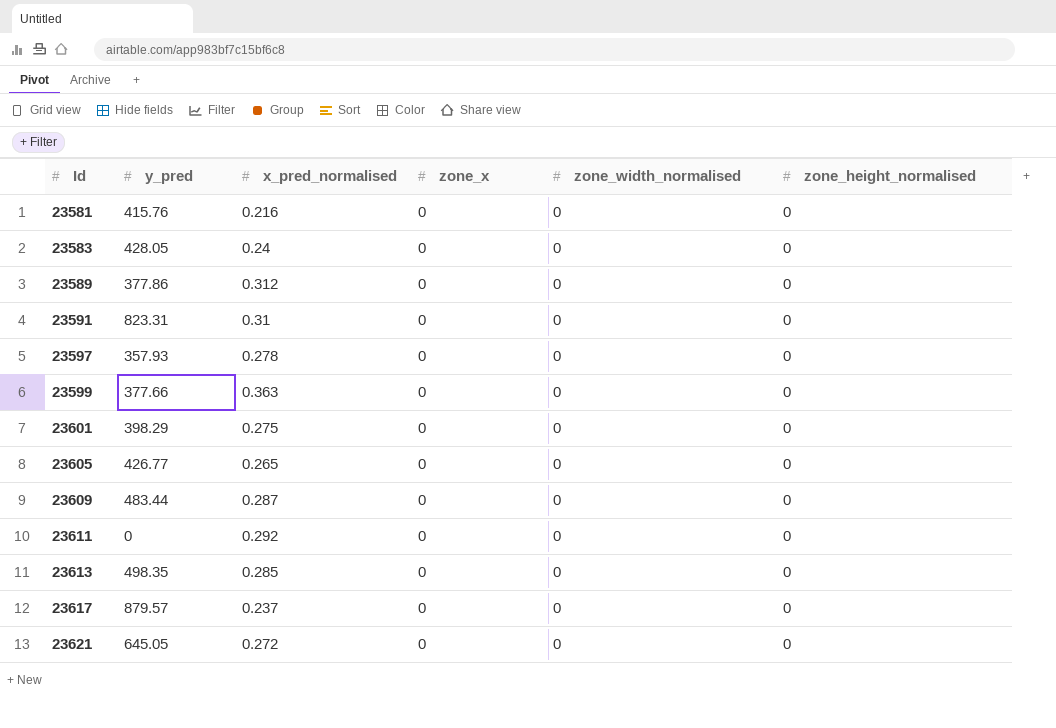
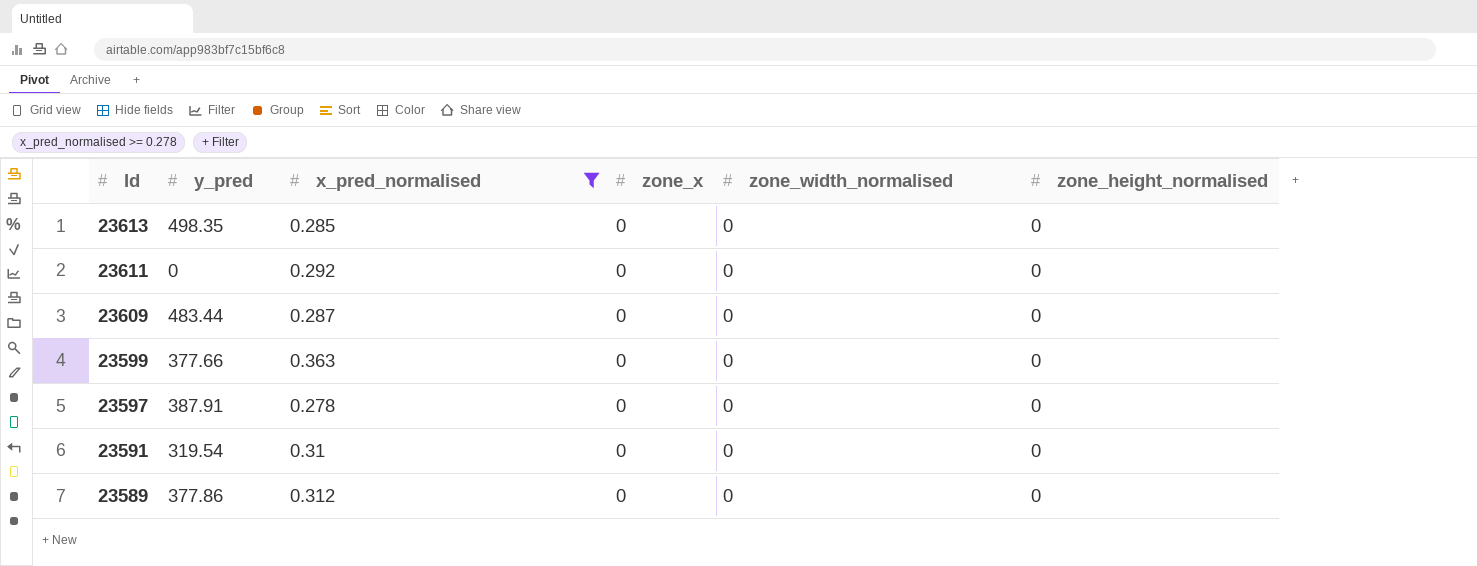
filter: none -> x_pred_normalised >= 0.278
row order: Id ascending -> Id descending
23597 | y_pred: 357.93 -> 387.91
23591 | y_pred: 823.31 -> 319.54

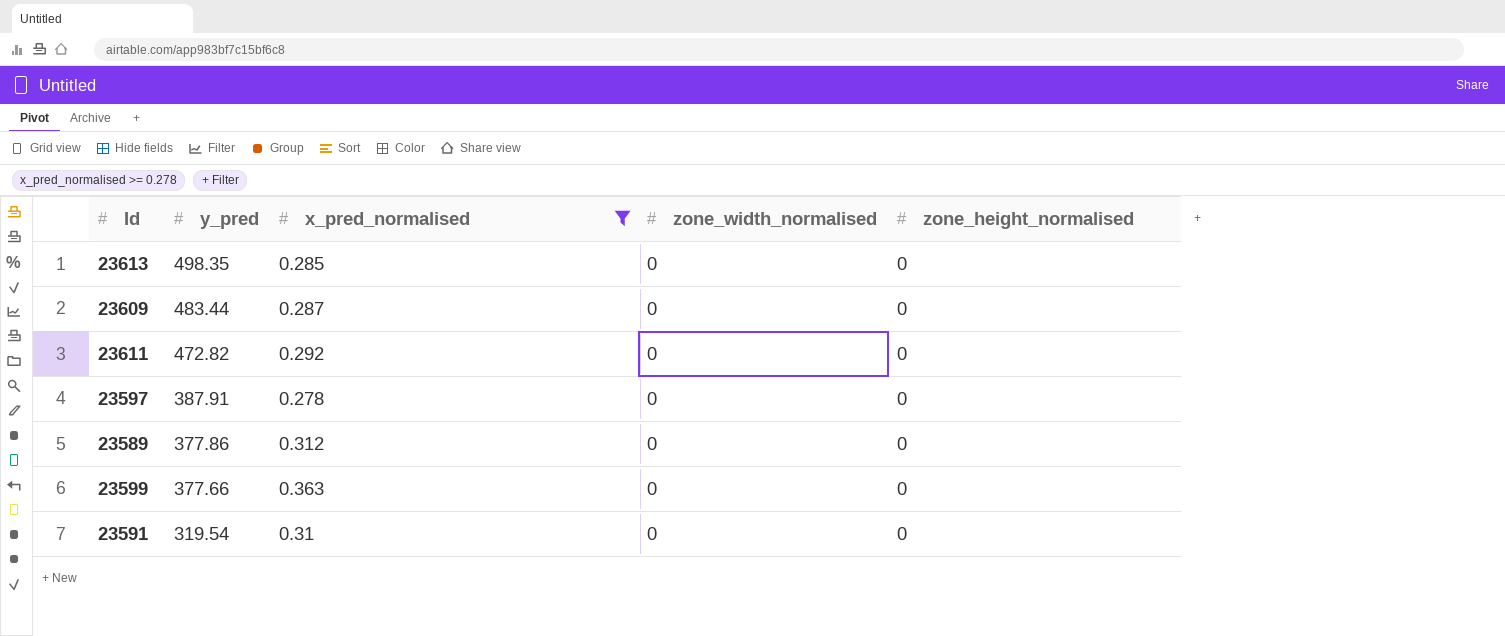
row order: Id descending -> y_pred descending
column zone_x | position: 4 -> none
23611 | y_pred: 0 -> 472.82

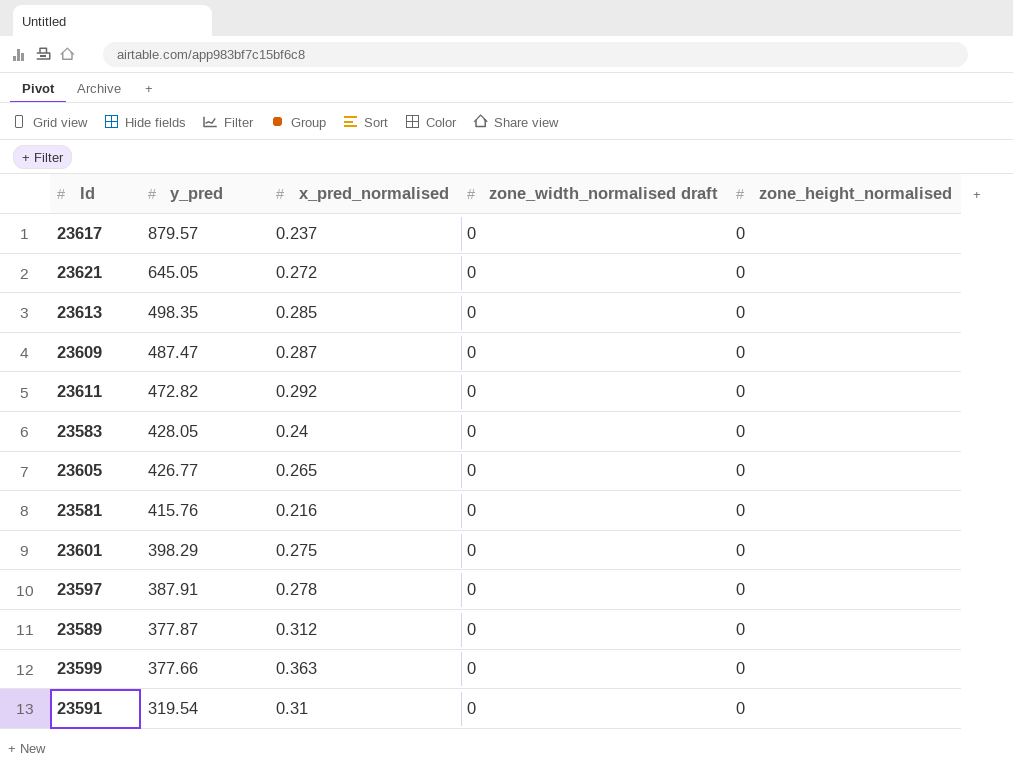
filter: x_pred_normalised >= 0.278 -> none
column name: zone_width_normalised -> zone_width_normalised draft
23609 | y_pred: 483.44 -> 487.47
23589 | y_pred: 377.86 -> 377.87

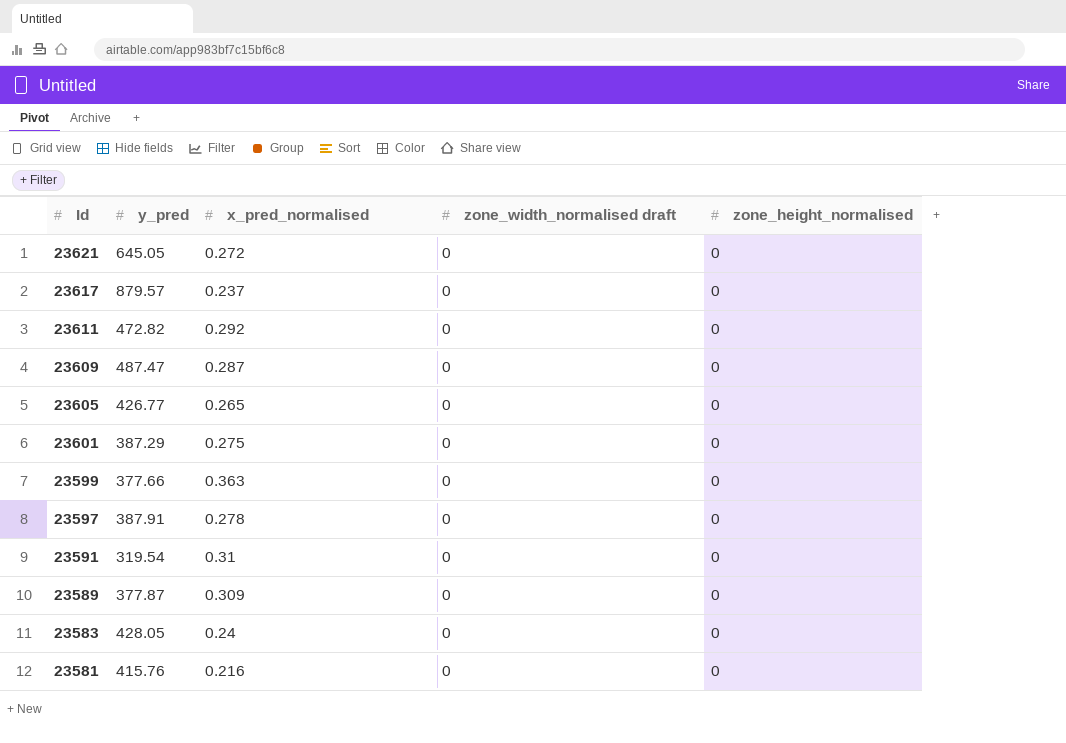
row order: y_pred descending -> Id descending
row 23613: 498.35 | 0.285 | 0 | 0 -> none
23601 | y_pred: 398.29 -> 387.29
23589 | x_pred_normalised: 0.312 -> 0.309

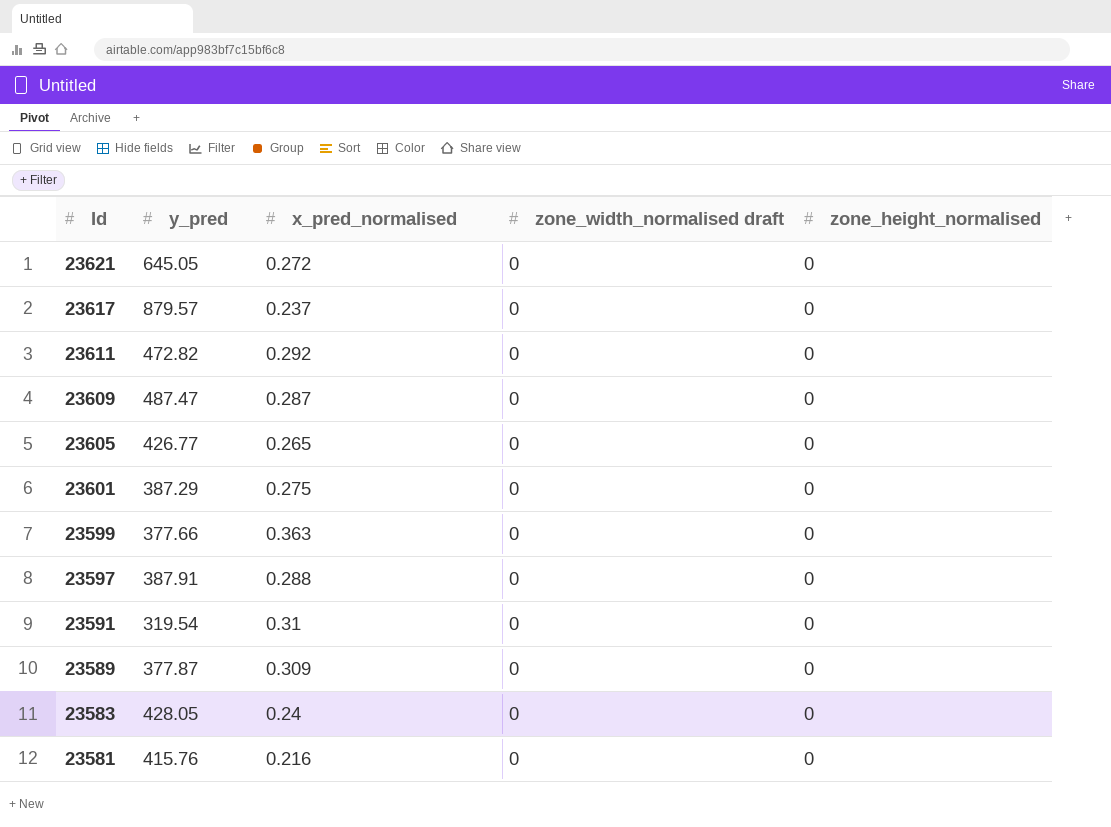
23597 | x_pred_normalised: 0.278 -> 0.288

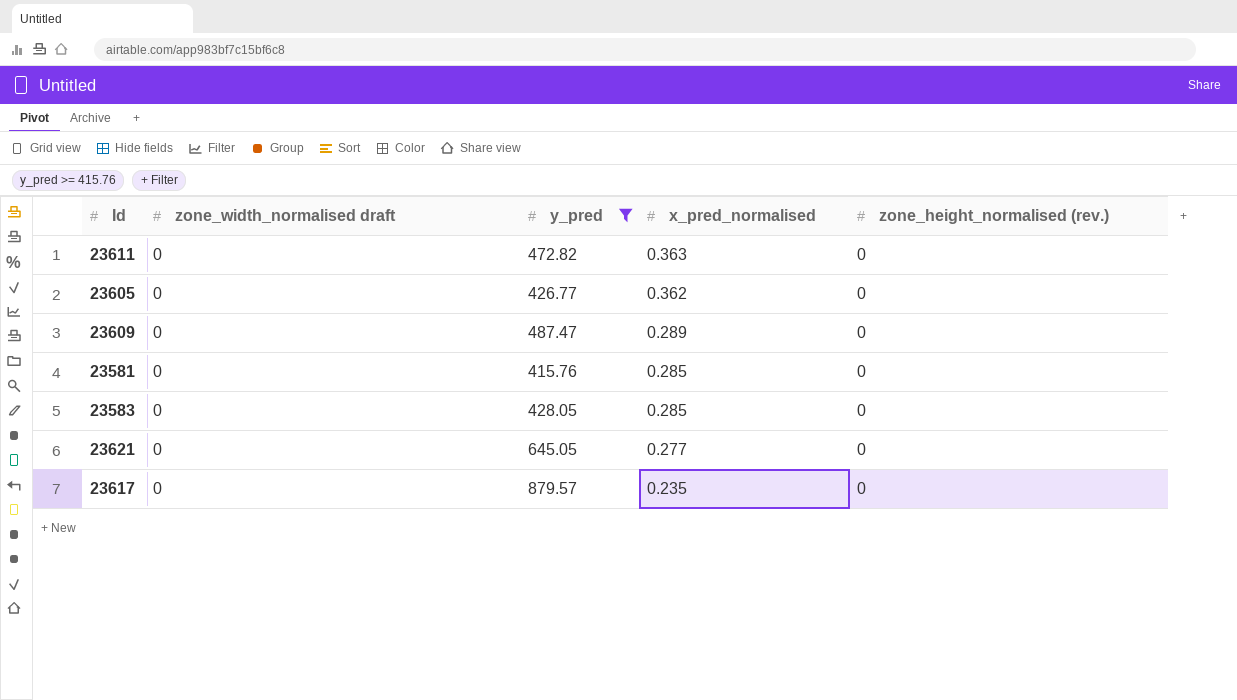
filter: none -> y_pred >= 415.76
row order: Id descending -> x_pred_normalised descending
column zone_width_normalised draft | position: 4 -> 2
column name: zone_height_normalised -> zone_height_normalised (rev.)
23611 | x_pred_normalised: 0.292 -> 0.363
23605 | x_pred_normalised: 0.265 -> 0.362
23609 | x_pred_normalised: 0.287 -> 0.289
23581 | x_pred_normalised: 0.216 -> 0.285
23583 | x_pred_normalised: 0.24 -> 0.285
23621 | x_pred_normalised: 0.272 -> 0.277
23617 | x_pred_normalised: 0.237 -> 0.235

